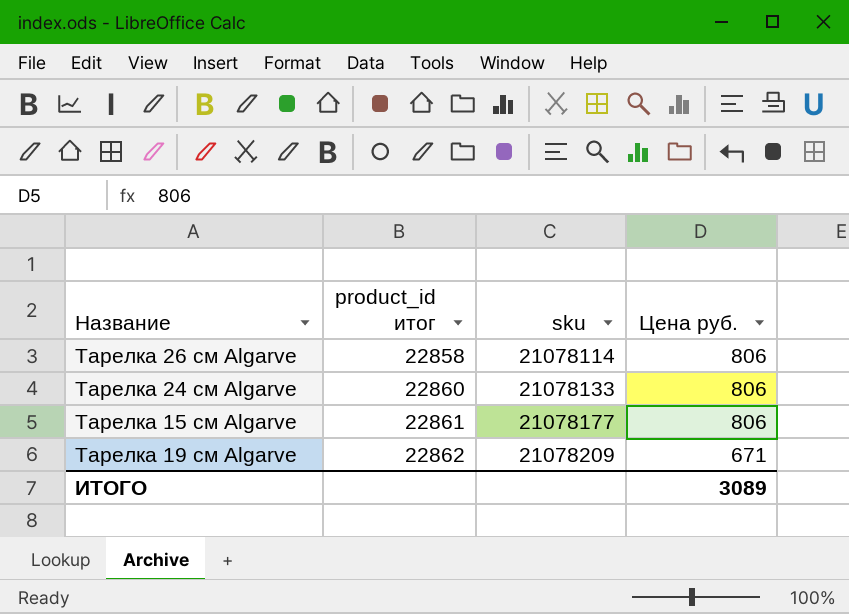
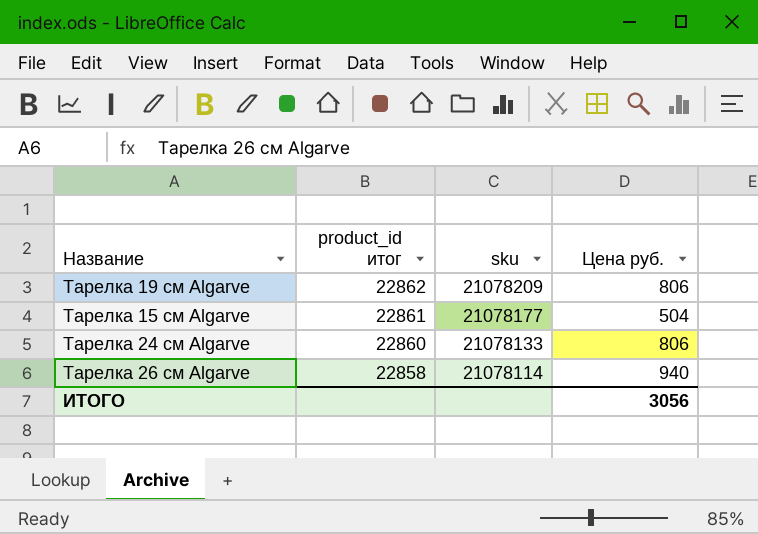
row order: product_id итог ascending -> product_id итог descending
Тарелка 19 см Algarve | Цена руб.: 671 -> 806
Тарелка 15 см Algarve | Цена руб.: 806 -> 504
Тарелка 26 см Algarve | Цена руб.: 806 -> 940
ИТОГО | Цена руб.: 3089 -> 3056

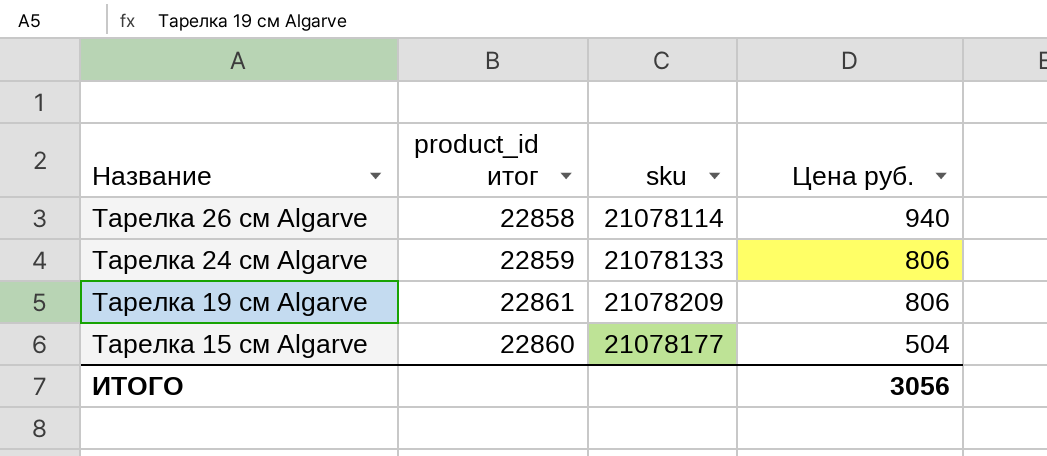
row order: product_id итог descending -> Название descending
Тарелка 24 см Algarve | product_id итог: 22860 -> 22859
Тарелка 19 см Algarve | product_id итог: 22862 -> 22861
Тарелка 15 см Algarve | product_id итог: 22861 -> 22860

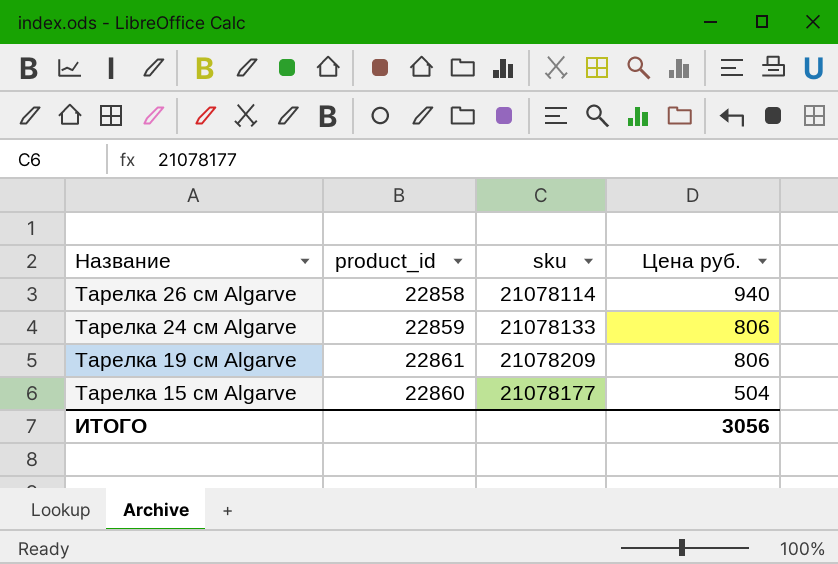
column name: product_id итог -> product_id

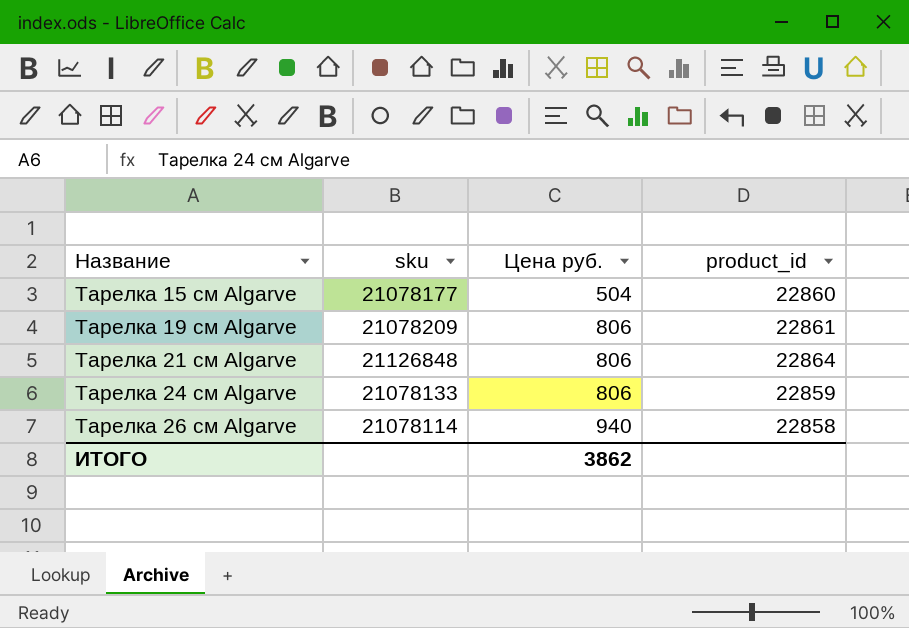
row order: Название descending -> Название ascending
column product_id | position: 2 -> 4
row Тарелка 21 см Algarve: none -> 21126848 | 806 | 22864
ИТОГО | Цена руб.: 3056 -> 3862

